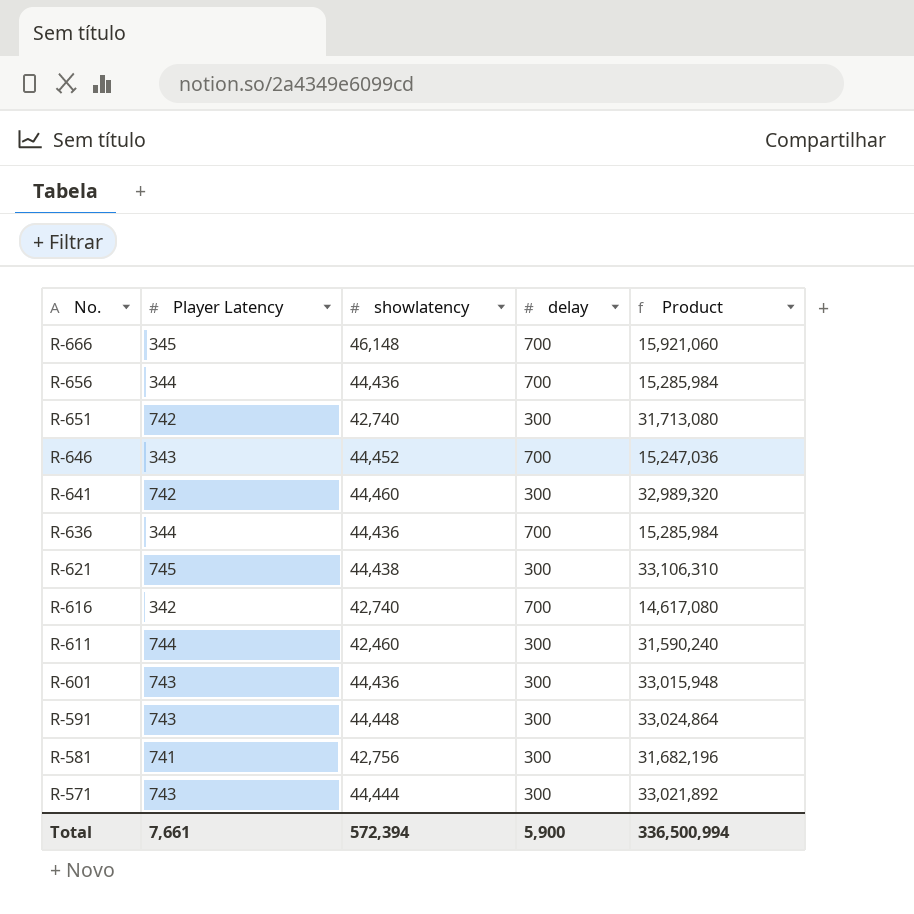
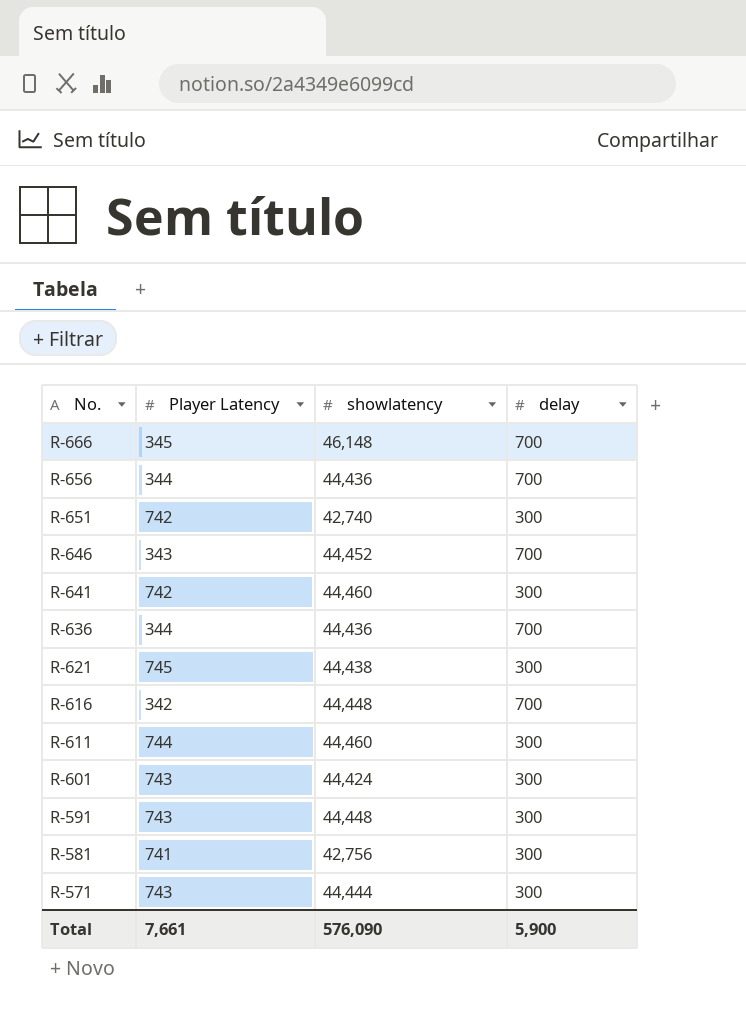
column Product | formula: [Player Latency] * [showlatency] -> none
R-616 | showlatency: 42,740 -> 44,448
R-611 | showlatency: 42,460 -> 44,460
R-601 | showlatency: 44,436 -> 44,424
Total | showlatency: 572,394 -> 576,090

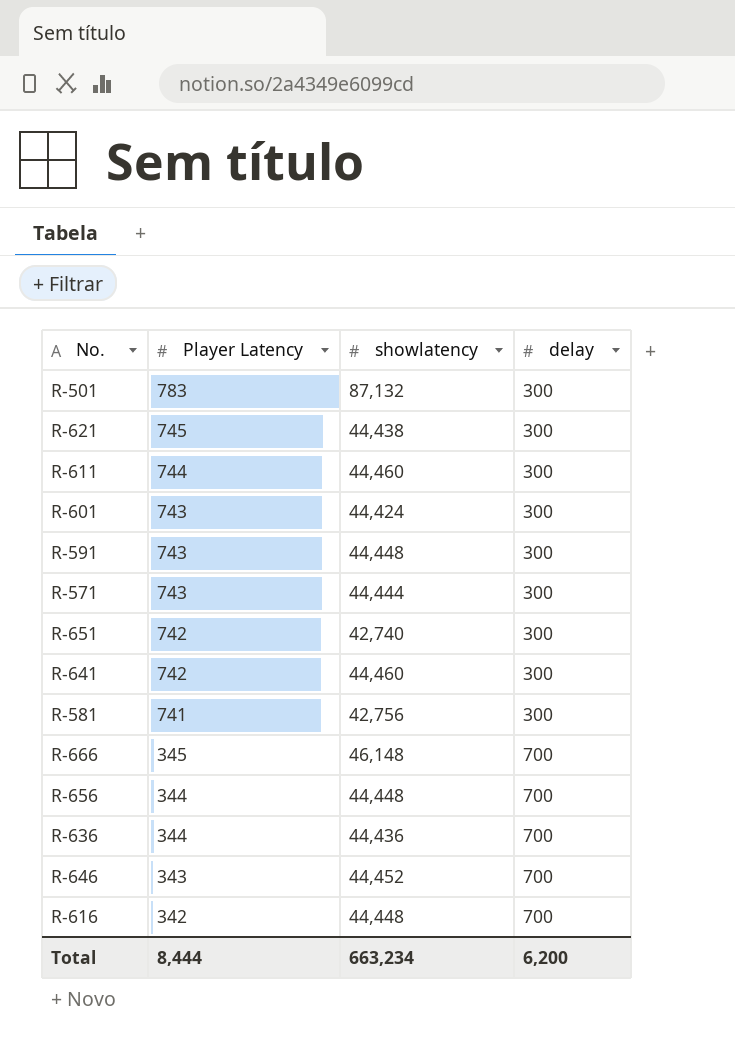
row order: No. descending -> Player Latency descending
row R-501: none -> 783 | 87,132 | 300
R-656 | showlatency: 44,436 -> 44,448
Total | Player Latency: 7,661 -> 8,444
Total | showlatency: 576,090 -> 663,234
Total | delay: 5,900 -> 6,200

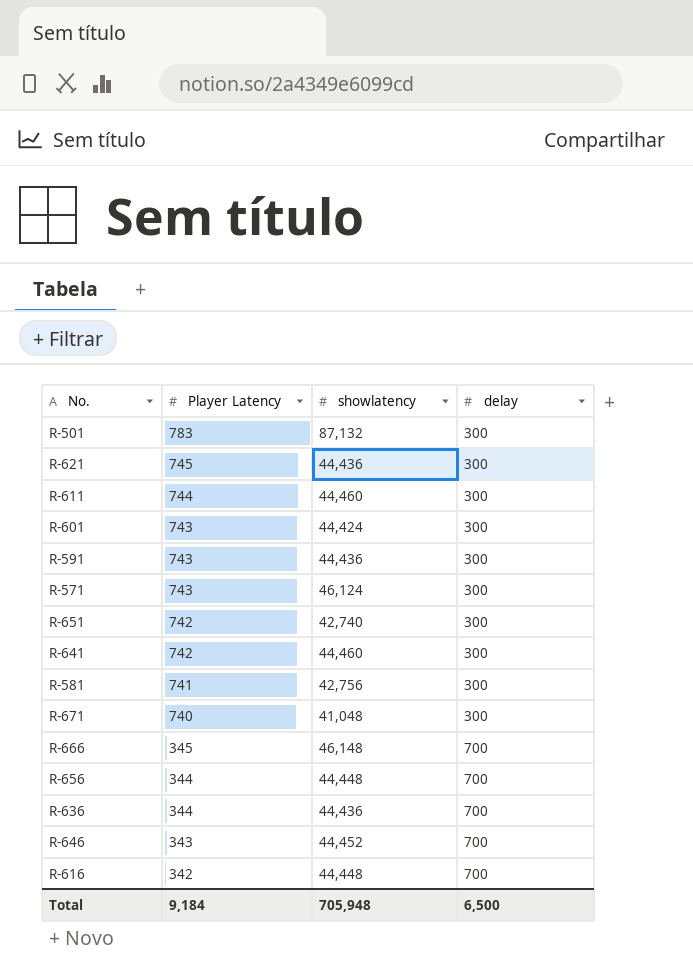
R-621 | showlatency: 44,438 -> 44,436
R-591 | showlatency: 44,448 -> 44,436
R-571 | showlatency: 44,444 -> 46,124
row R-671: none -> 740 | 41,048 | 300
Total | Player Latency: 8,444 -> 9,184
Total | showlatency: 663,234 -> 705,948
Total | delay: 6,200 -> 6,500

